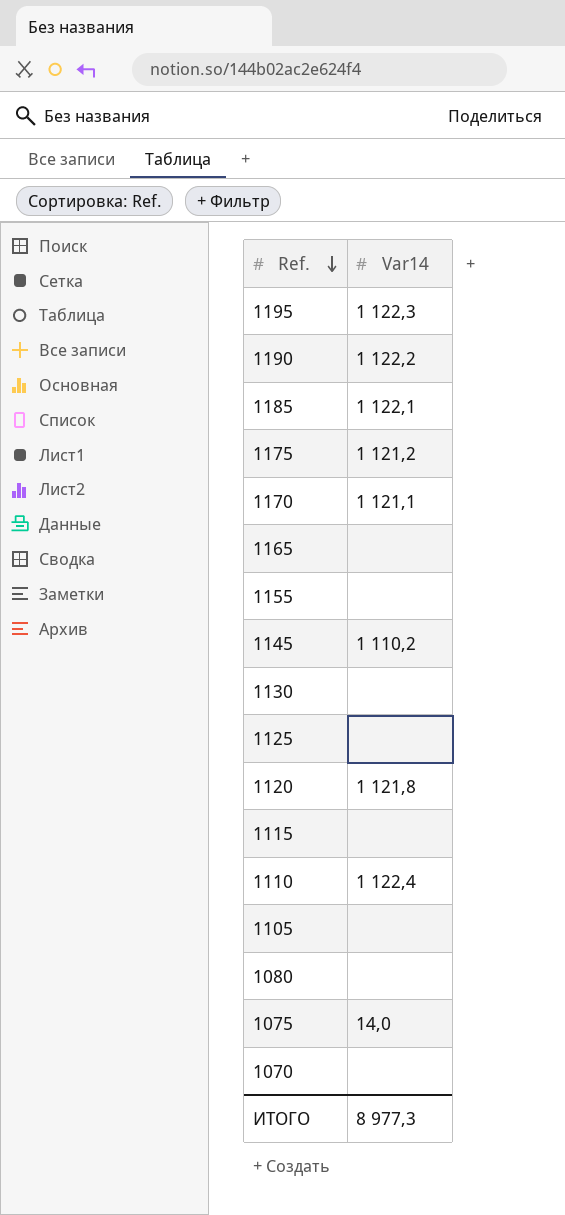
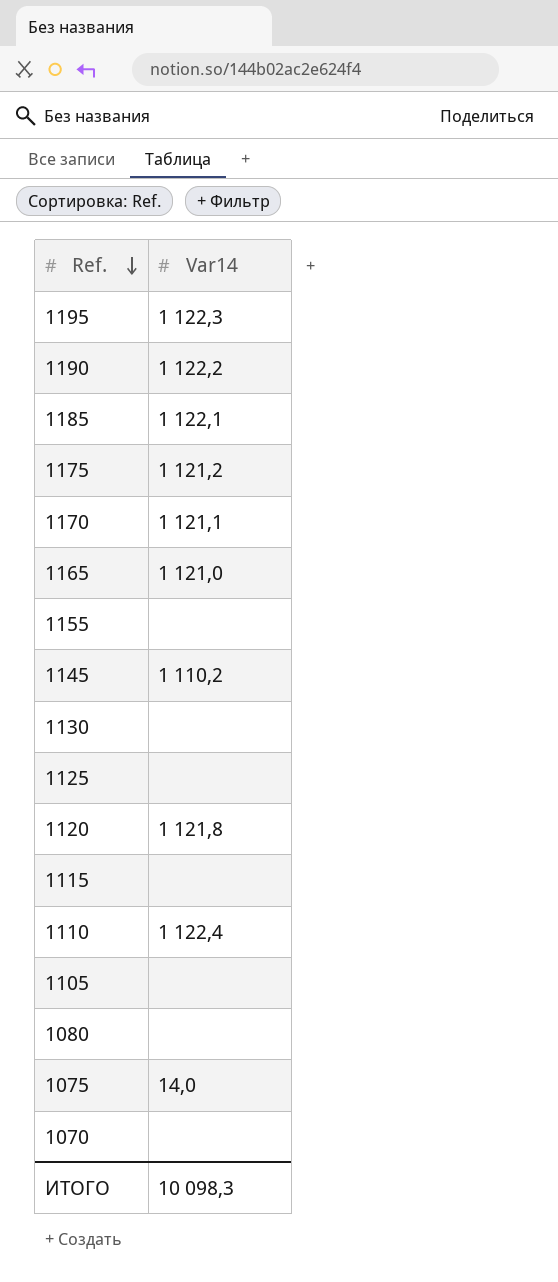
1165 | Var14: none -> 1 121,0
ИТОГО | Var14: 8 977,3 -> 10 098,3

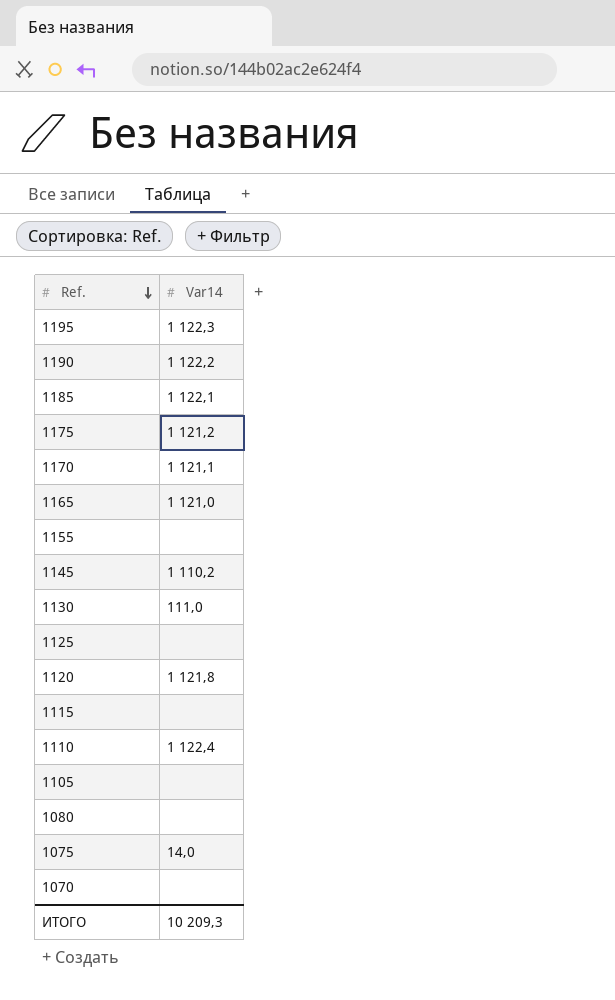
1130 | Var14: none -> 111,0
ИТОГО | Var14: 10 098,3 -> 10 209,3

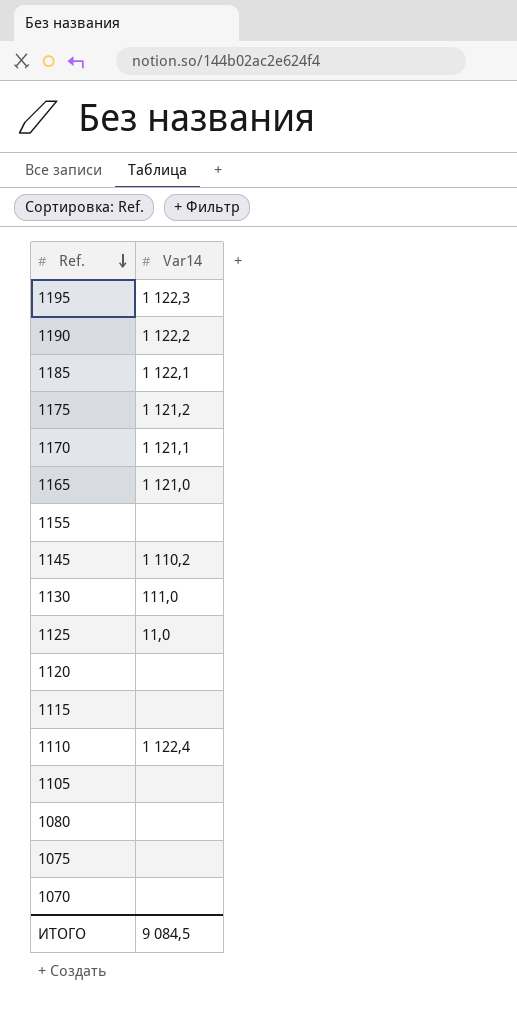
1125 | Var14: none -> 11,0
1120 | Var14: 1 121,8 -> none
1075 | Var14: 14,0 -> none
ИТОГО | Var14: 10 209,3 -> 9 084,5

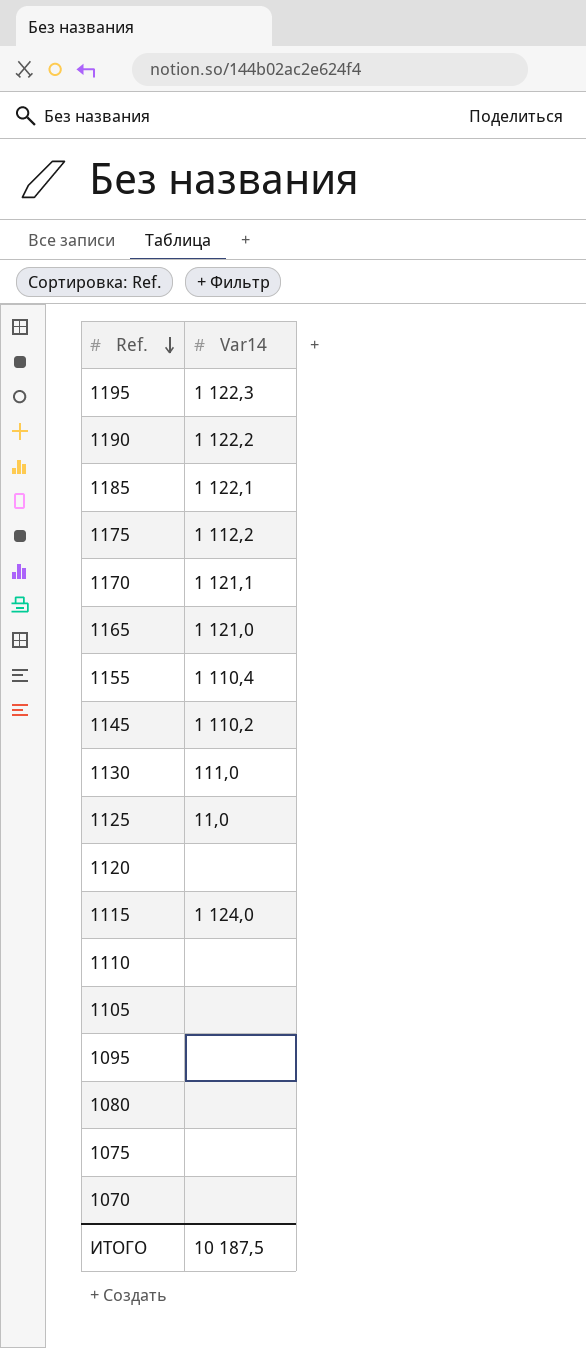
1175 | Var14: 1 121,2 -> 1 112,2
1155 | Var14: none -> 1 110,4
1115 | Var14: none -> 1 124,0
1110 | Var14: 1 122,4 -> none
row 1095: none -> none
ИТОГО | Var14: 9 084,5 -> 10 187,5

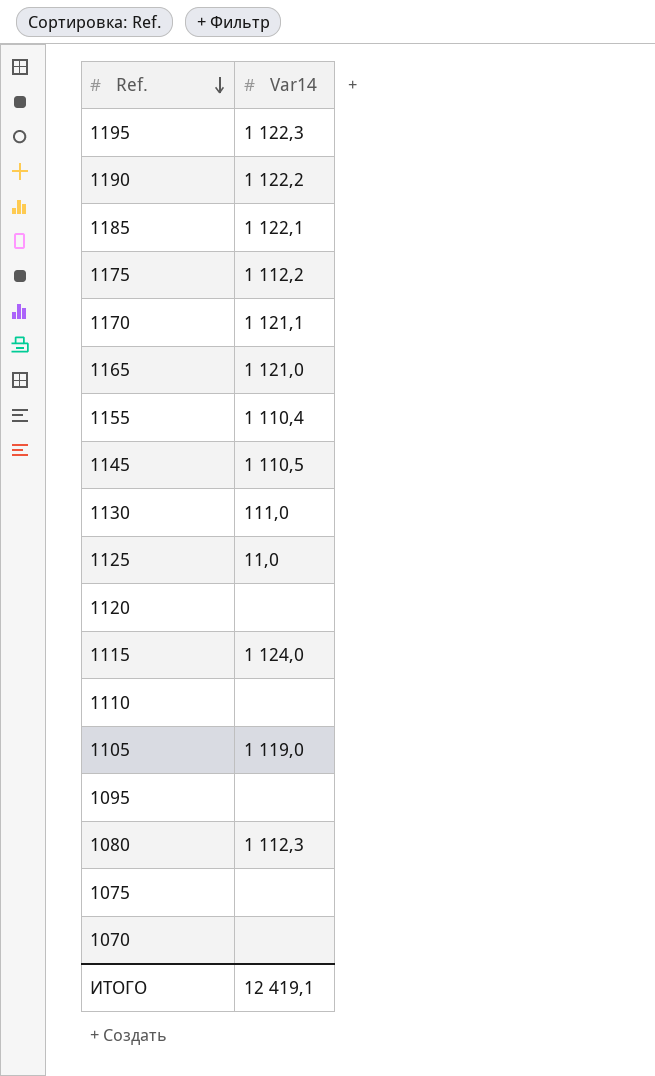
1145 | Var14: 1 110,2 -> 1 110,5
1105 | Var14: none -> 1 119,0
1080 | Var14: none -> 1 112,3
ИТОГО | Var14: 10 187,5 -> 12 419,1

